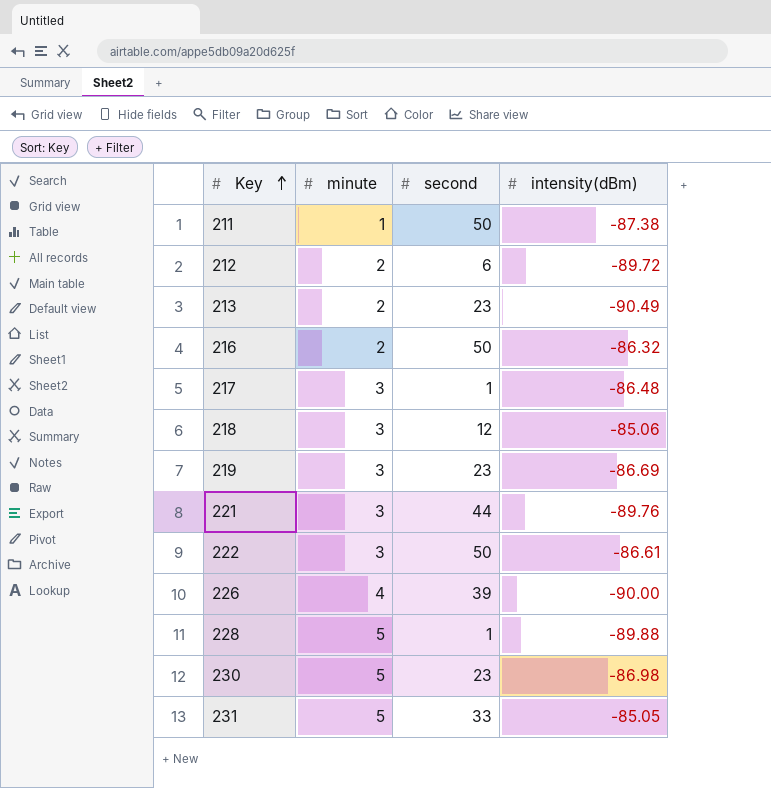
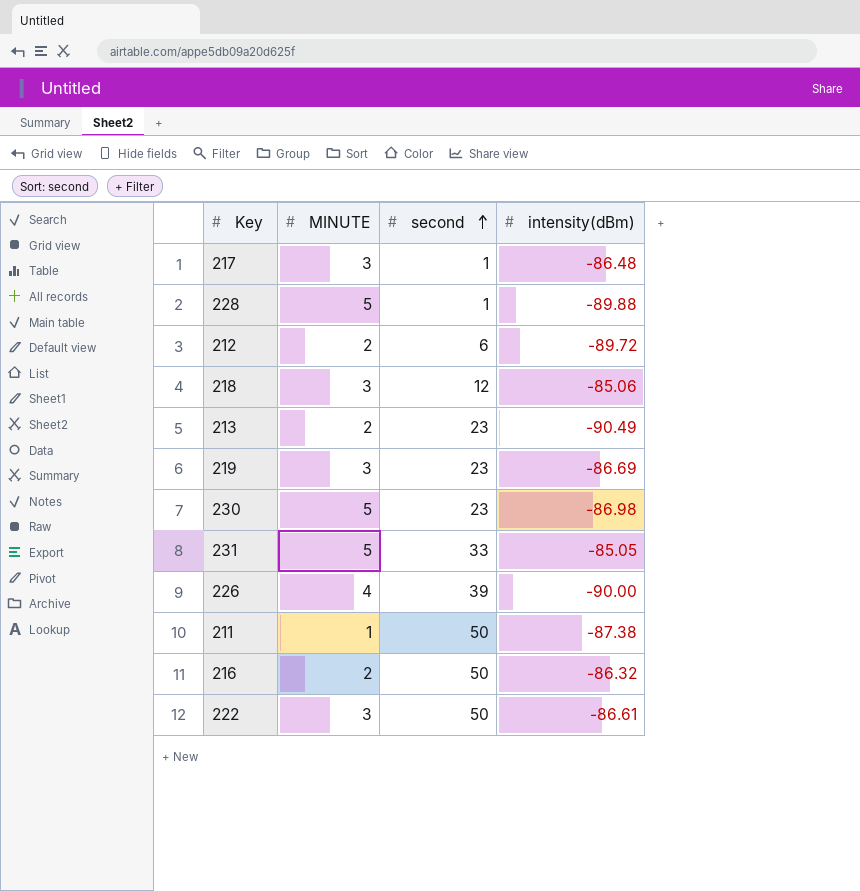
row order: Key ascending -> second ascending
column name: minute -> MINUTE
row 221: 3 | 44 | -89.76 -> none

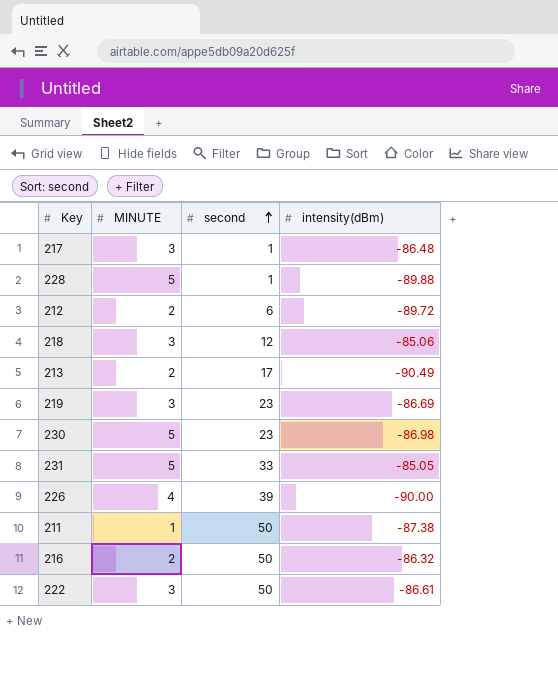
213 | second: 23 -> 17

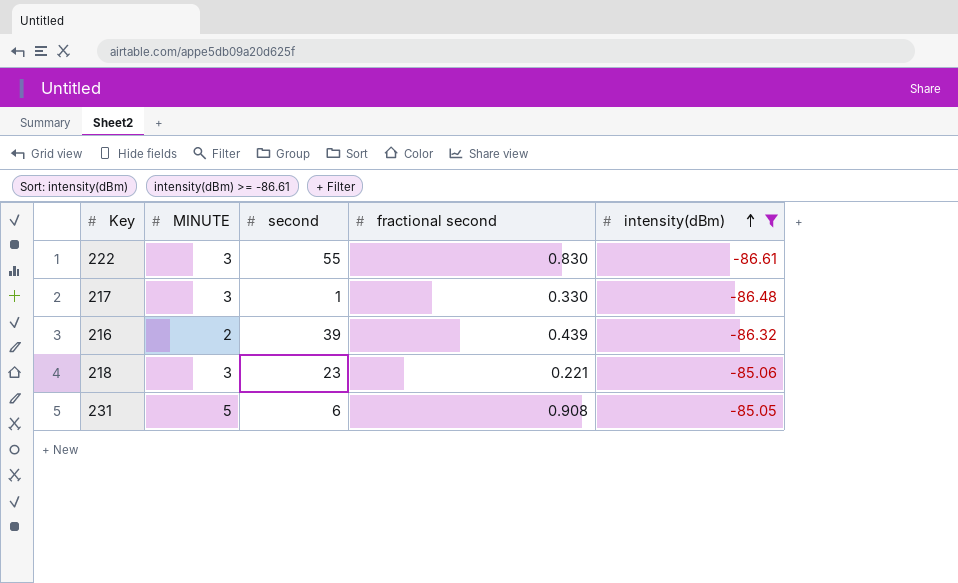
filter: none -> intensity(dBm) >= -86.61
row order: second ascending -> intensity(dBm) ascending
column fractional second | position: none -> 4
222 | second: 50 -> 55
216 | second: 50 -> 39
218 | second: 12 -> 23
231 | second: 33 -> 6

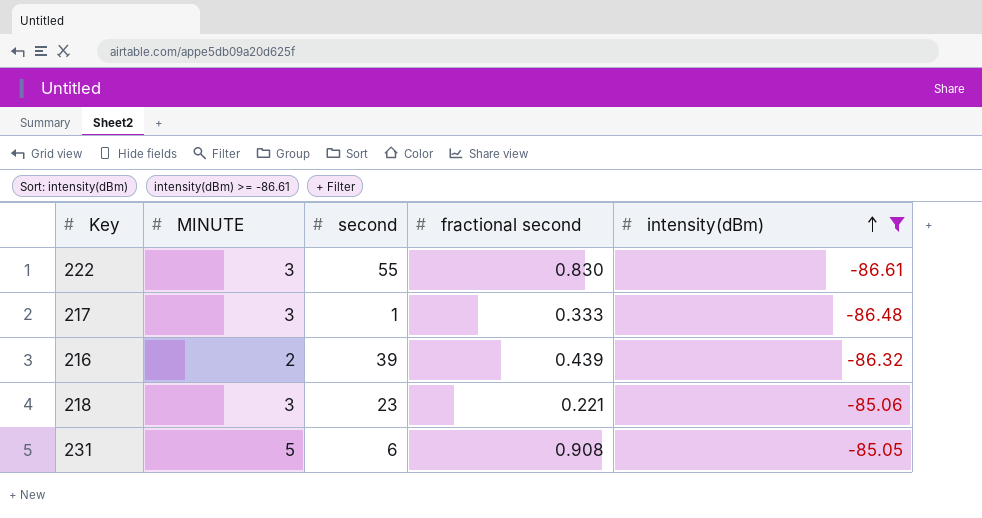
217 | fractional second: 0.330 -> 0.333

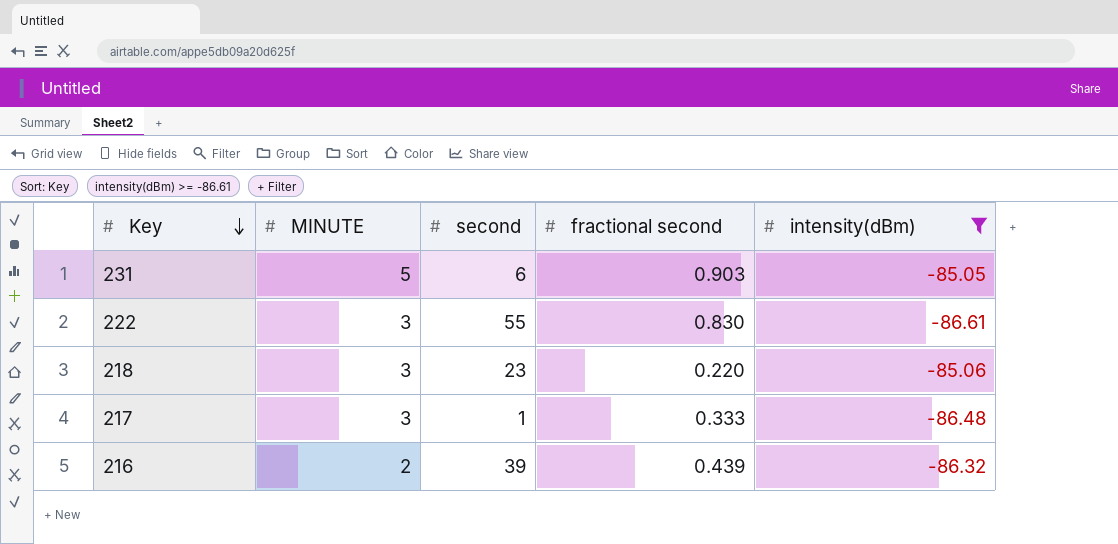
row order: intensity(dBm) ascending -> Key descending
231 | fractional second: 0.908 -> 0.903
218 | fractional second: 0.221 -> 0.220

